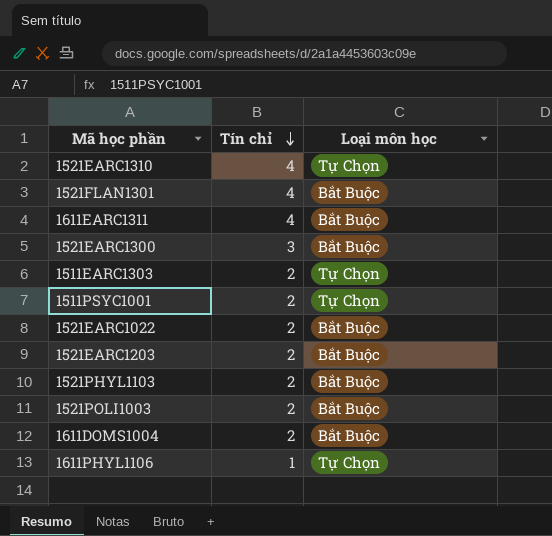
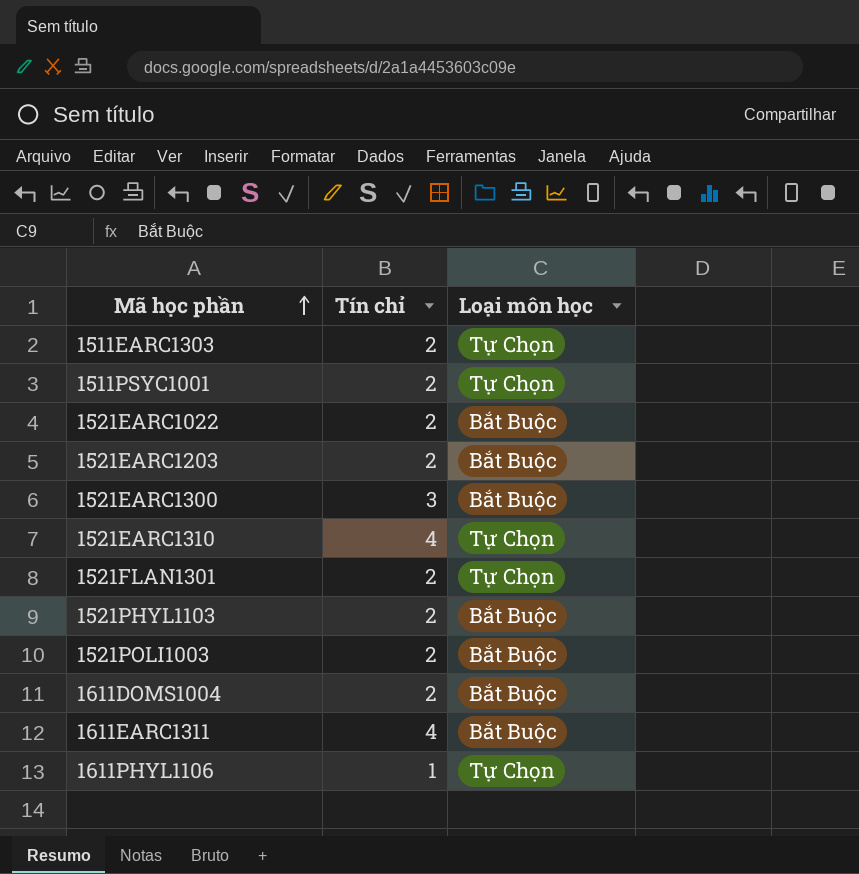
row order: Tín chỉ descending -> Mã học phần ascending
1521FLAN1301 | Tín chỉ: 4 -> 2
1521FLAN1301 | Loại môn học: Bắt Buộc -> Tự Chọn

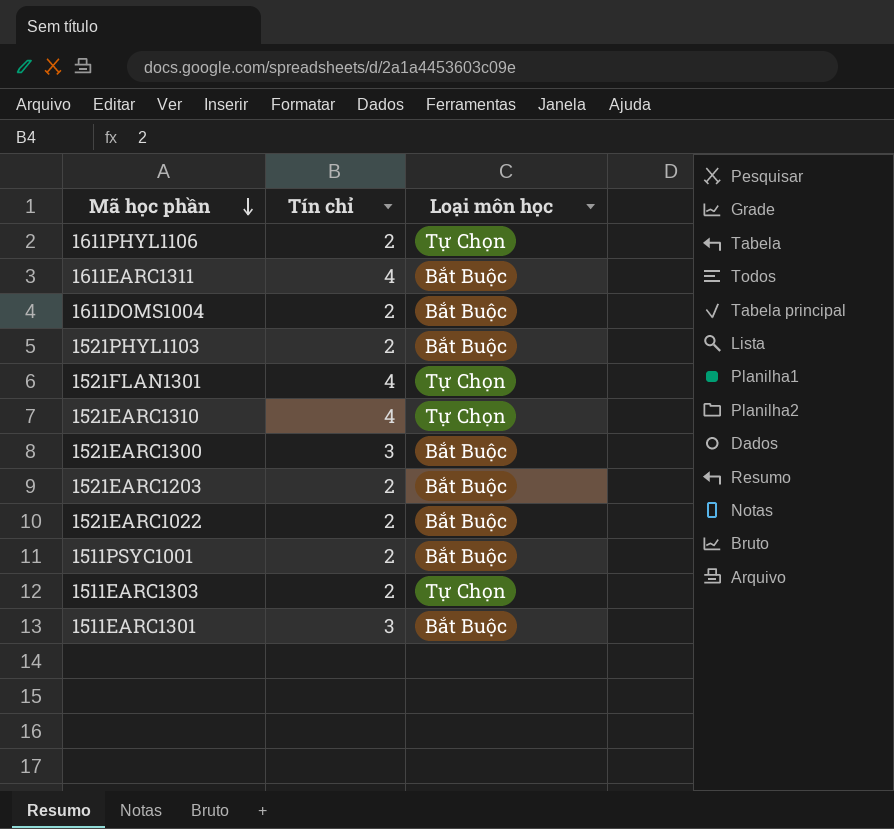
row order: Mã học phần ascending -> Mã học phần descending
row 1521POLI1003: 2 | Bắt Buộc -> none
1611PHYL1106 | Tín chỉ: 1 -> 2
1521FLAN1301 | Tín chỉ: 2 -> 4
1511PSYC1001 | Loại môn học: Tự Chọn -> Bắt Buộc
row 1511EARC1301: none -> 3 | Bắt Buộc

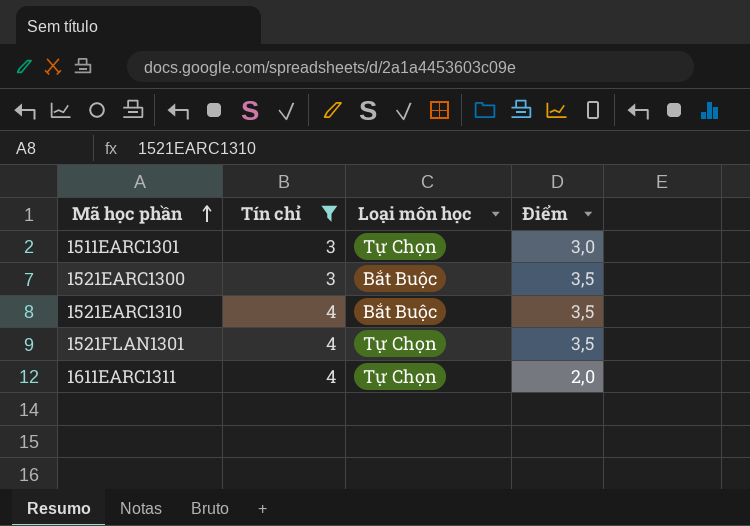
filter: none -> Tín chỉ != 2
row order: Mã học phần descending -> Mã học phần ascending
column Điểm | position: none -> 4
1511EARC1301 | Loại môn học: Bắt Buộc -> Tự Chọn
1521EARC1310 | Loại môn học: Tự Chọn -> Bắt Buộc
1611EARC1311 | Loại môn học: Bắt Buộc -> Tự Chọn

